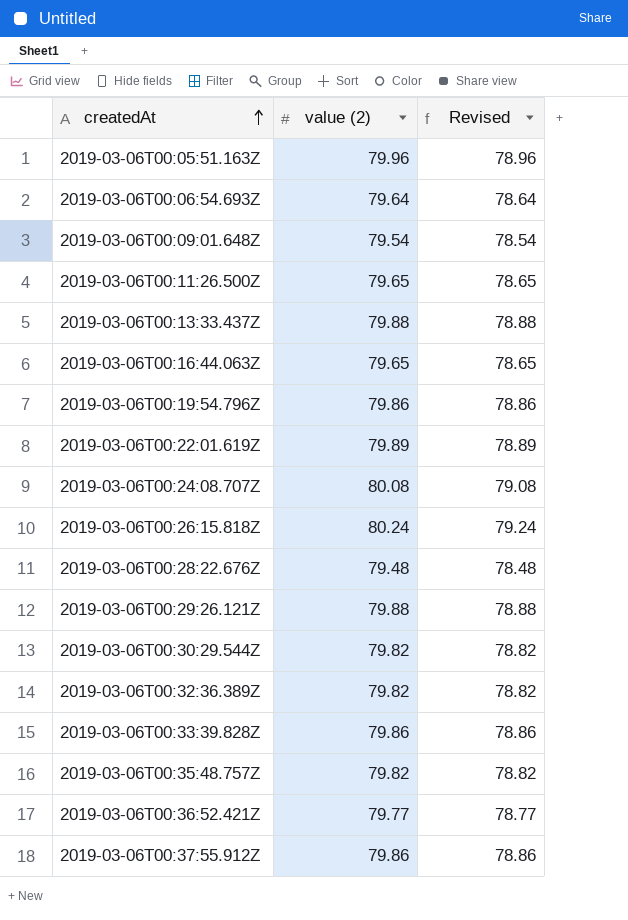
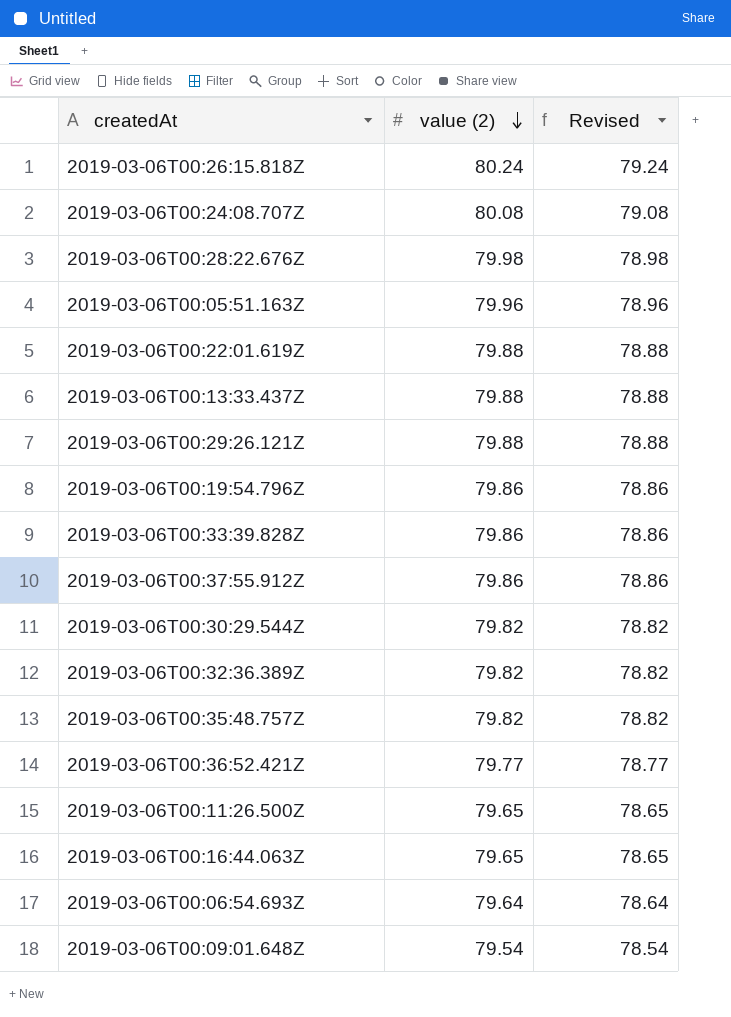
row order: createdAt ascending -> value (2) descending
2019-03-06T00:28:22.676Z | value (2): 79.48 -> 79.98
2019-03-06T00:28:22.676Z | Revised: 78.48 -> 78.98
2019-03-06T00:22:01.619Z | value (2): 79.89 -> 79.88
2019-03-06T00:22:01.619Z | Revised: 78.89 -> 78.88

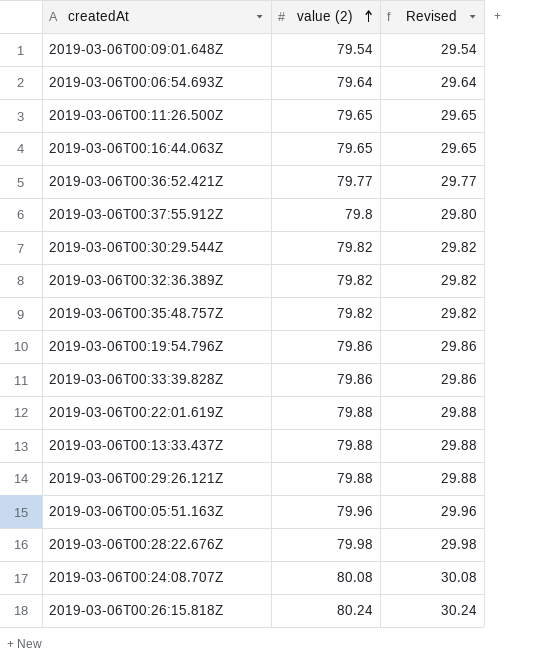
row order: value (2) descending -> value (2) ascending
column Revised | formula: [value (2)] - 1 -> [value (2)] - 50
2019-03-06T00:37:55.912Z | value (2): 79.86 -> 79.8

